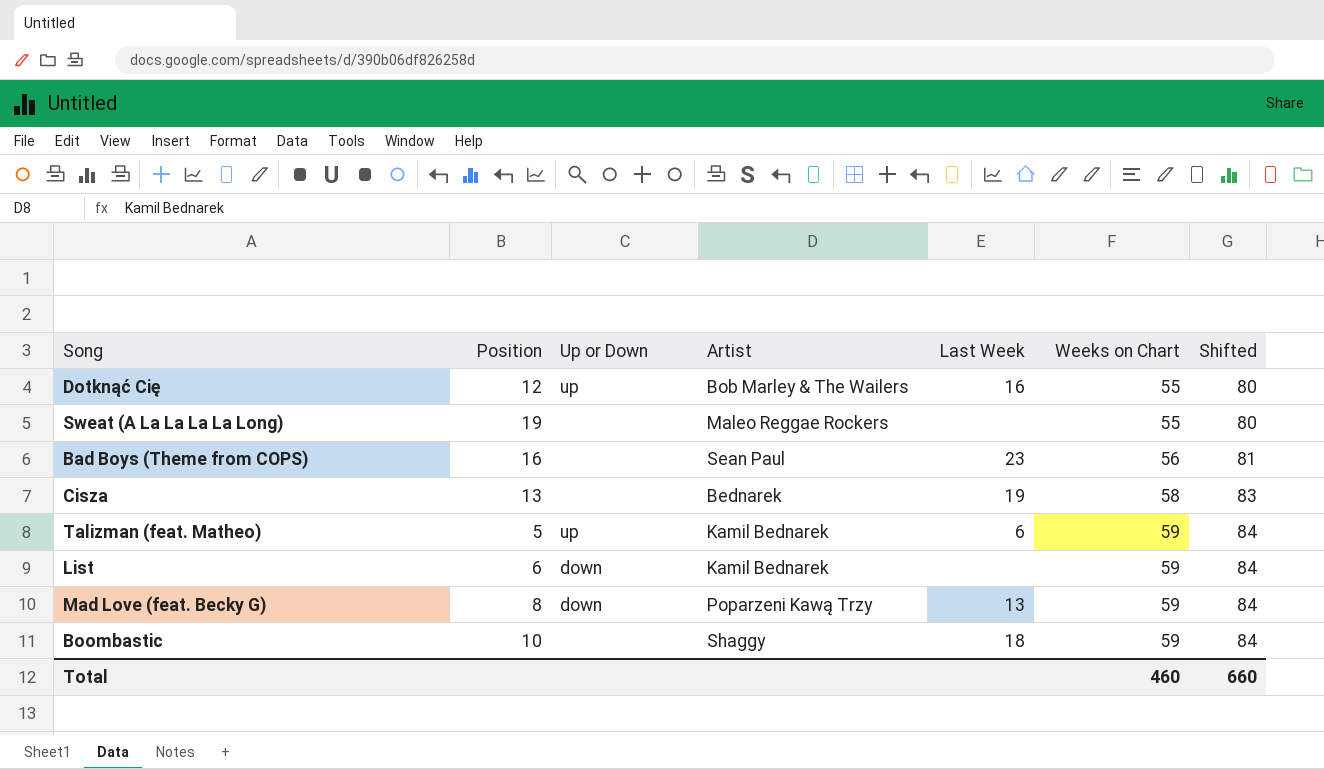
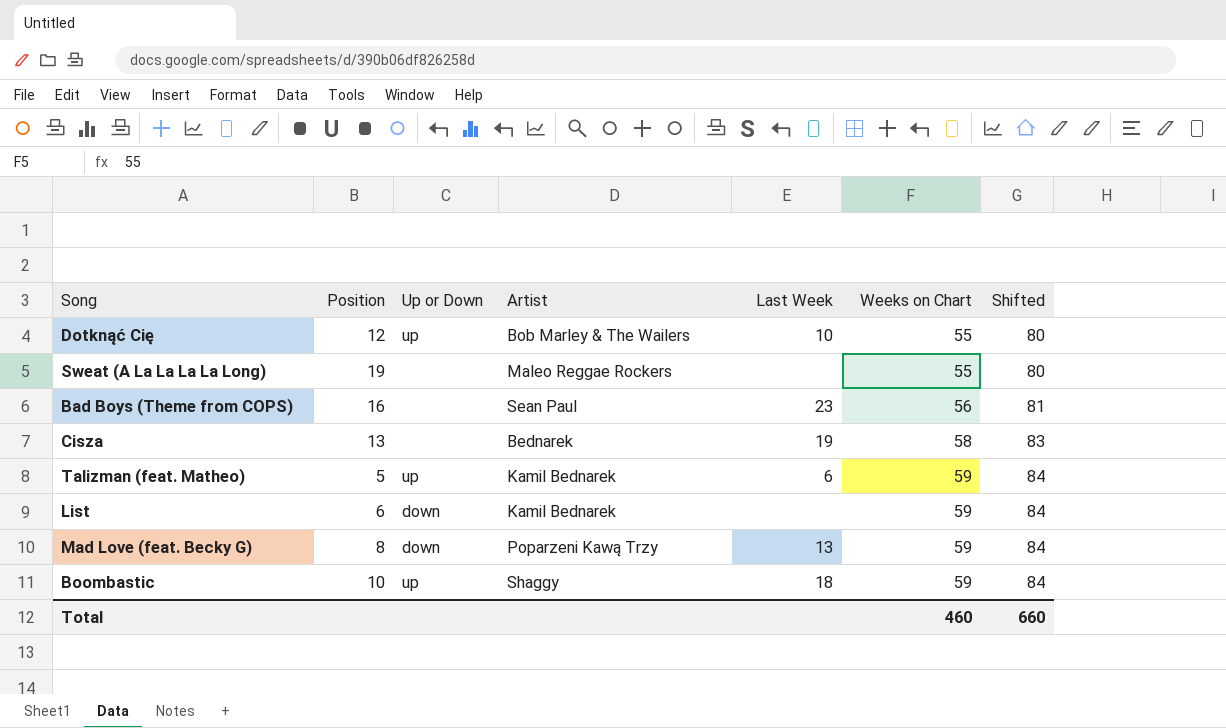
Dotknąć Cię | Last Week: 16 -> 10
Boombastic | Up or Down: none -> up

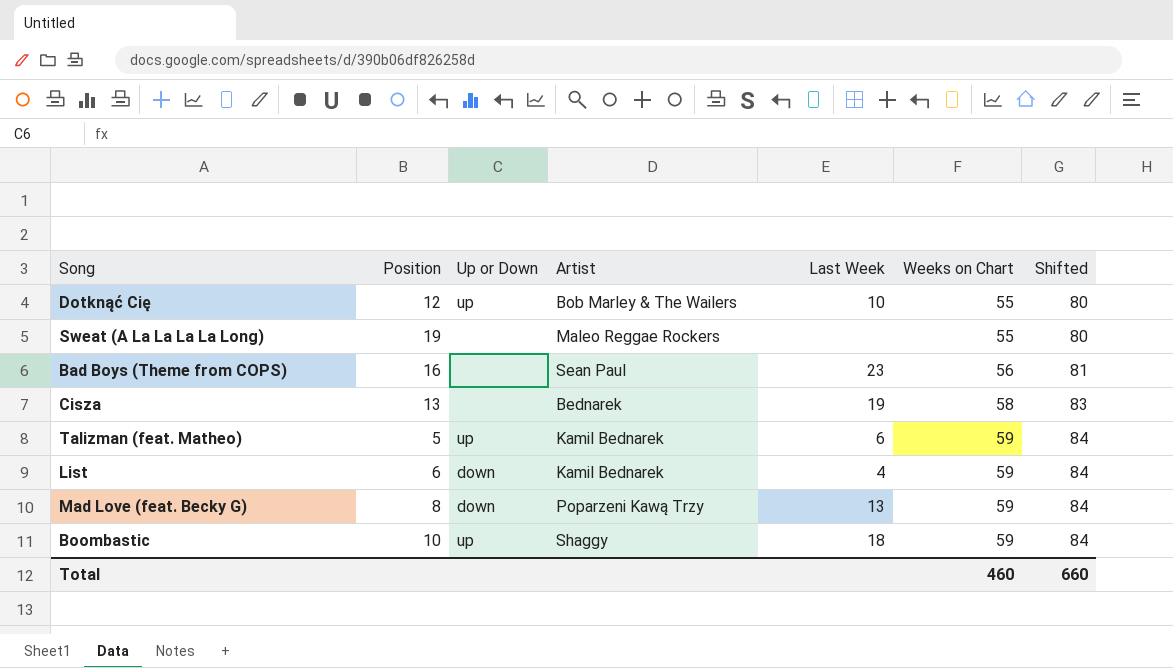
List | Last Week: none -> 4

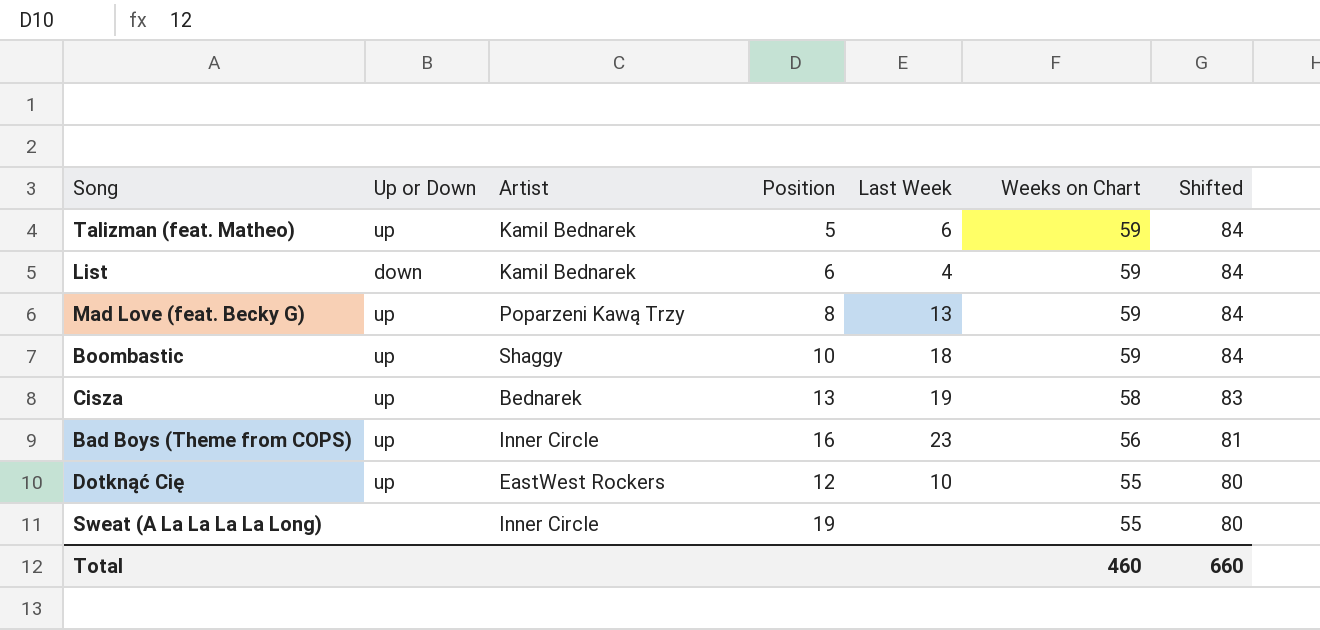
row order: Weeks on Chart ascending -> Weeks on Chart descending
column Position | position: 2 -> 4
Mad Love (feat. Becky G) | Up or Down: down -> up
Cisza | Up or Down: none -> up
Bad Boys (Theme from COPS) | Up or Down: none -> up
Bad Boys (Theme from COPS) | Artist: Sean Paul -> Inner Circle
Dotknąć Cię | Artist: Bob Marley & The Wailers -> EastWest Rockers
Sweat (A La La La La Long) | Artist: Maleo Reggae Rockers -> Inner Circle

